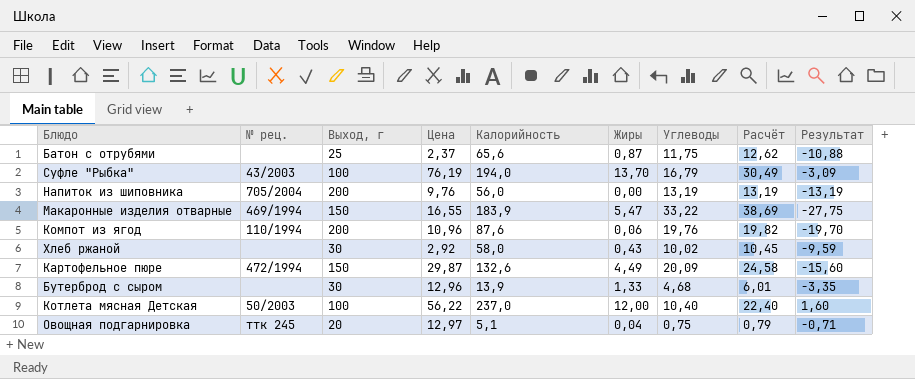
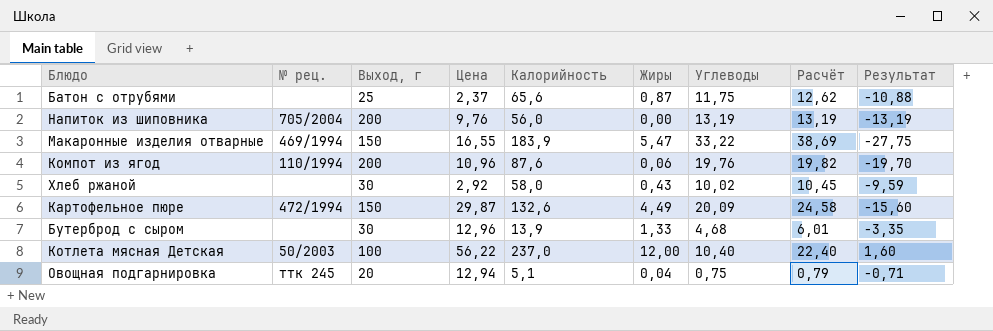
row Суфле "Рыбка": 43/2003 | 100 | 76,19 | 194,0 | 13,70 | 16,79 | 30,49 | -3,09 -> none
Овощная подгарнировка | Цена: 12,97 -> 12,94

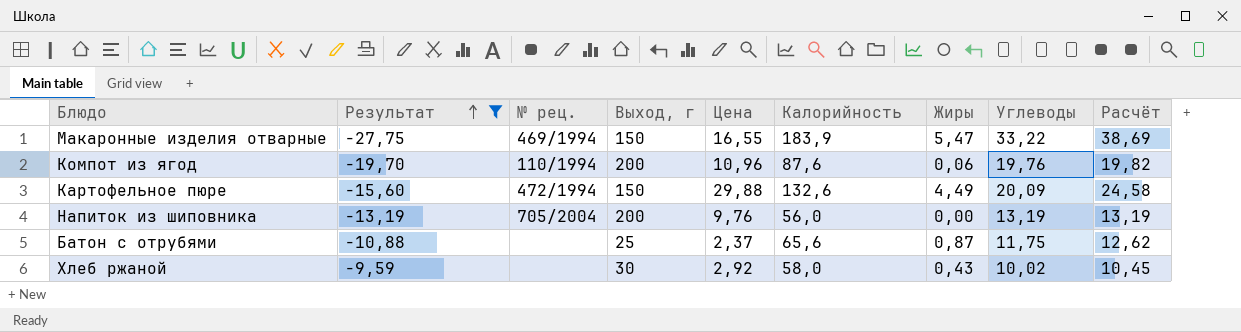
filter: none -> Результат <= -9,59
row order: none -> Результат ascending
column Результат | position: 9 -> 2
Картофельное пюре | Цена: 29,87 -> 29,88

